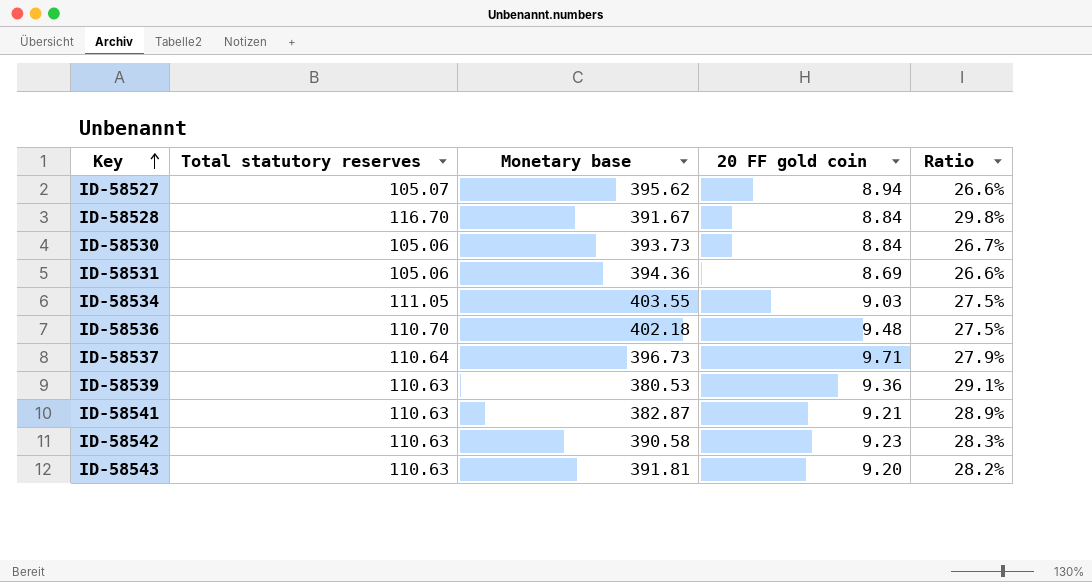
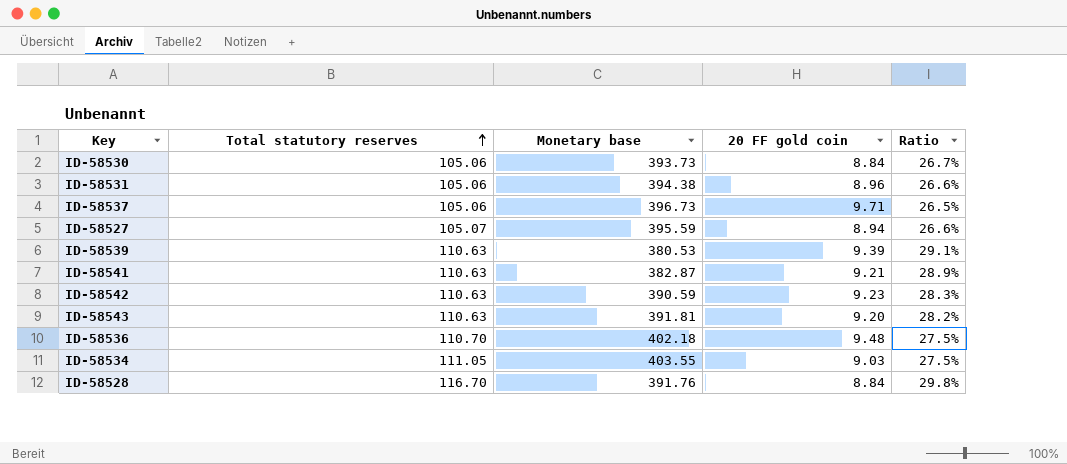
row order: Key ascending -> Total statutory reserves ascending
ID-58531 | Monetary base: 394.36 -> 394.38
ID-58531 | 20 FF gold coin: 8.69 -> 8.96
ID-58537 | Total statutory reserves: 110.64 -> 105.06
ID-58537 | Ratio: 27.9% -> 26.5%
ID-58527 | Monetary base: 395.62 -> 395.59
ID-58539 | 20 FF gold coin: 9.36 -> 9.39
ID-58542 | Monetary base: 390.58 -> 390.59
ID-58528 | Monetary base: 391.67 -> 391.76

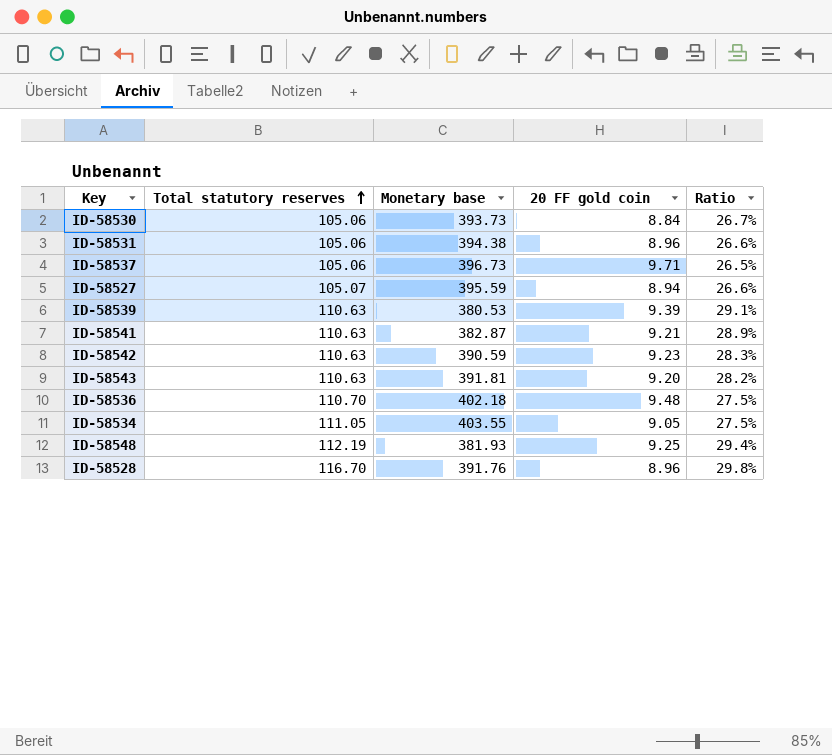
ID-58534 | 20 FF gold coin: 9.03 -> 9.05
row ID-58548: none -> 112.19 | 381.93 | 9.25 | 29.4%
ID-58528 | 20 FF gold coin: 8.84 -> 8.96

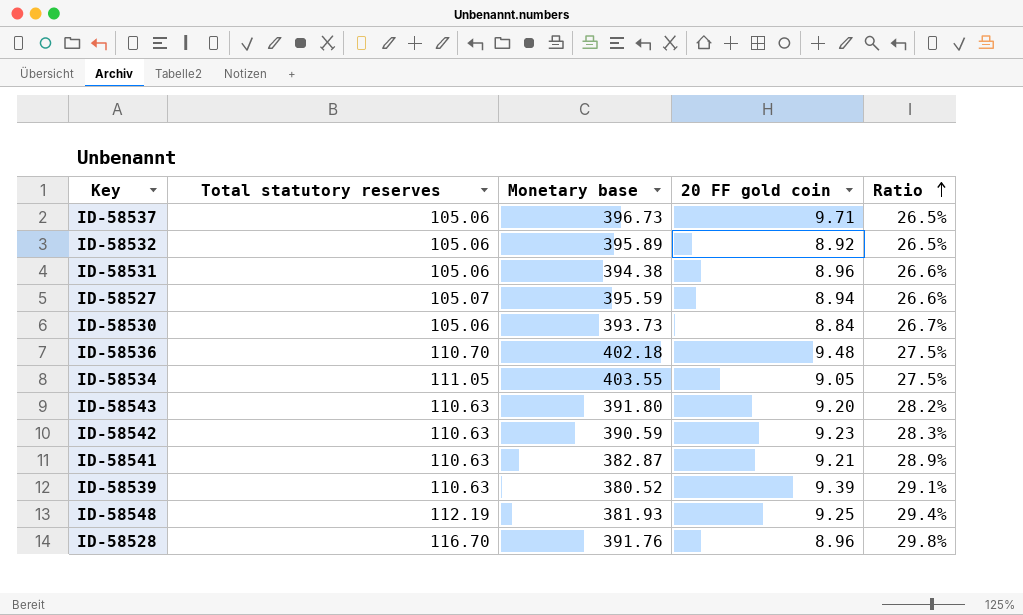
row order: Total statutory reserves ascending -> Ratio ascending
row ID-58532: none -> 105.06 | 395.89 | 8.92 | 26.5%
ID-58543 | Monetary base: 391.81 -> 391.80
ID-58539 | Monetary base: 380.53 -> 380.52

